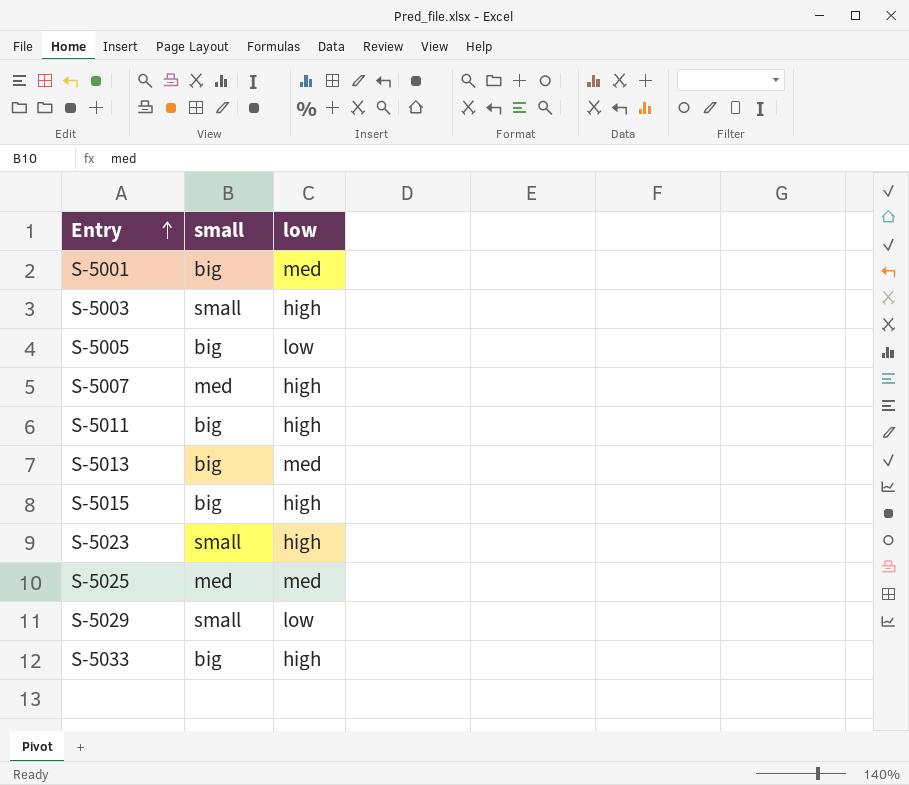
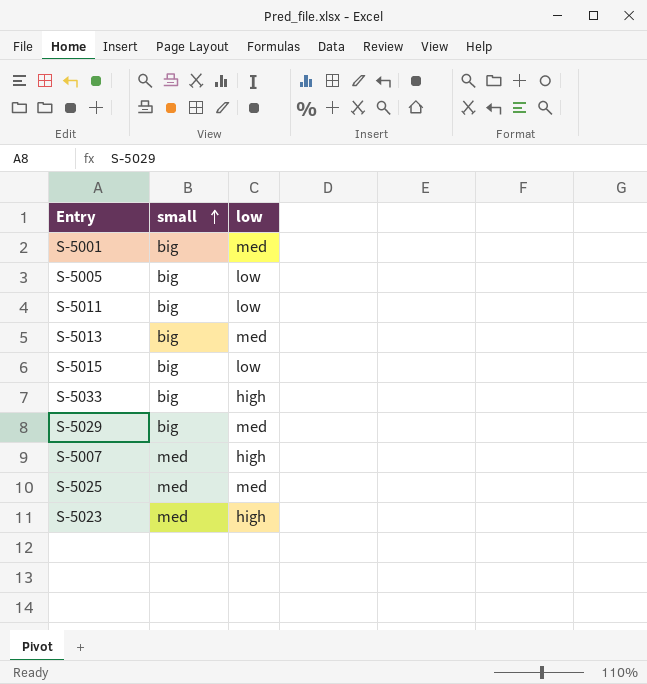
row order: Entry ascending -> small ascending
row S-5003: small | high -> none
S-5011 | low: high -> low
S-5015 | low: high -> low
S-5029 | small: small -> big
S-5029 | low: low -> med
S-5023 | small: small -> med

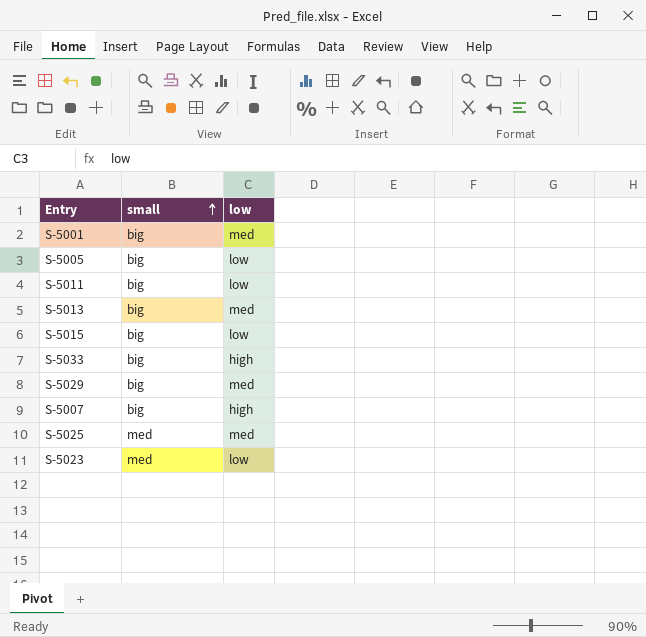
S-5007 | small: med -> big
S-5023 | low: high -> low

